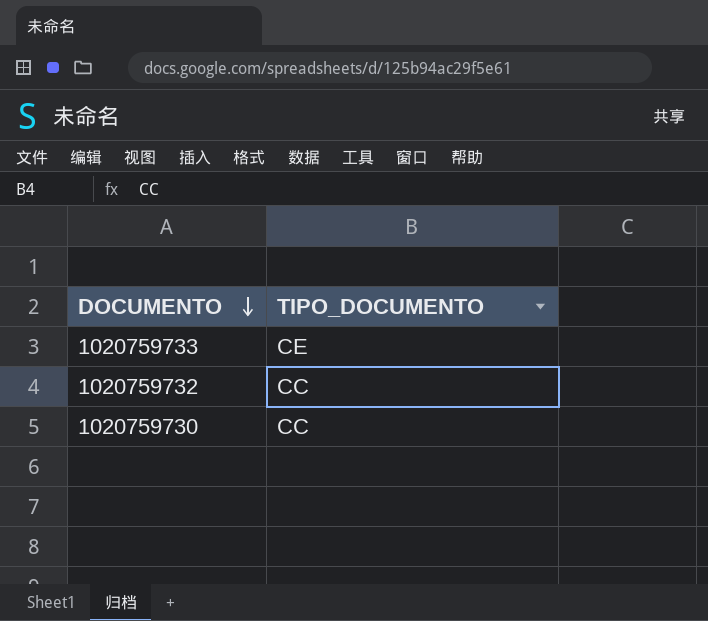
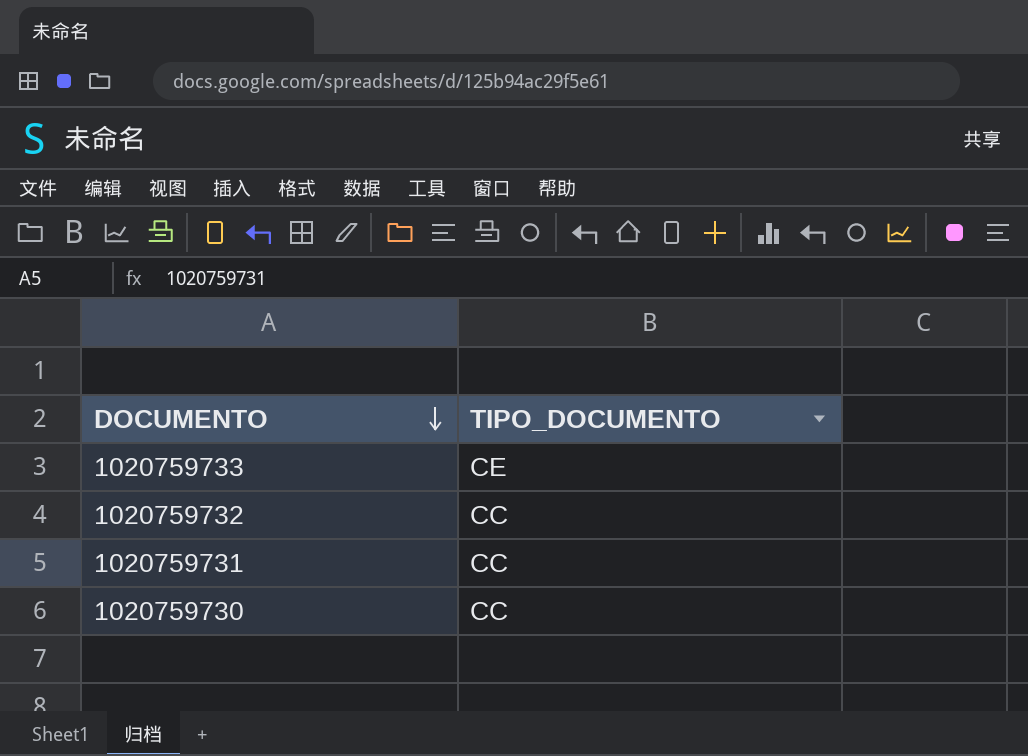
row 1020759731: none -> CC

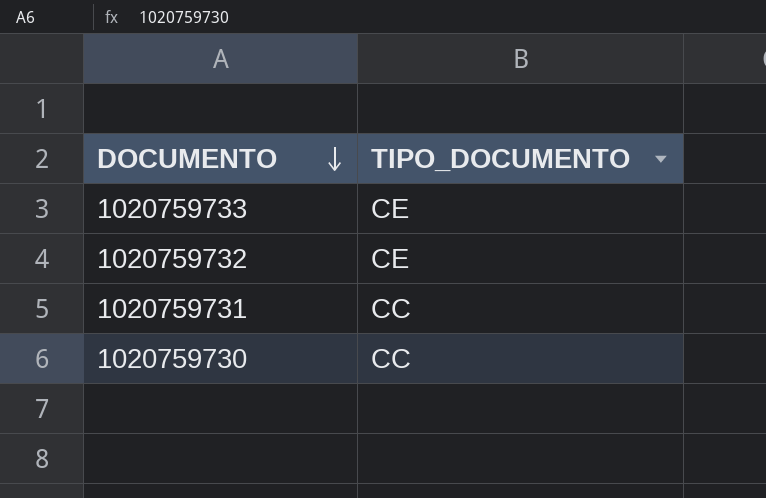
1020759732 | TIPO_DOCUMENTO: CC -> CE

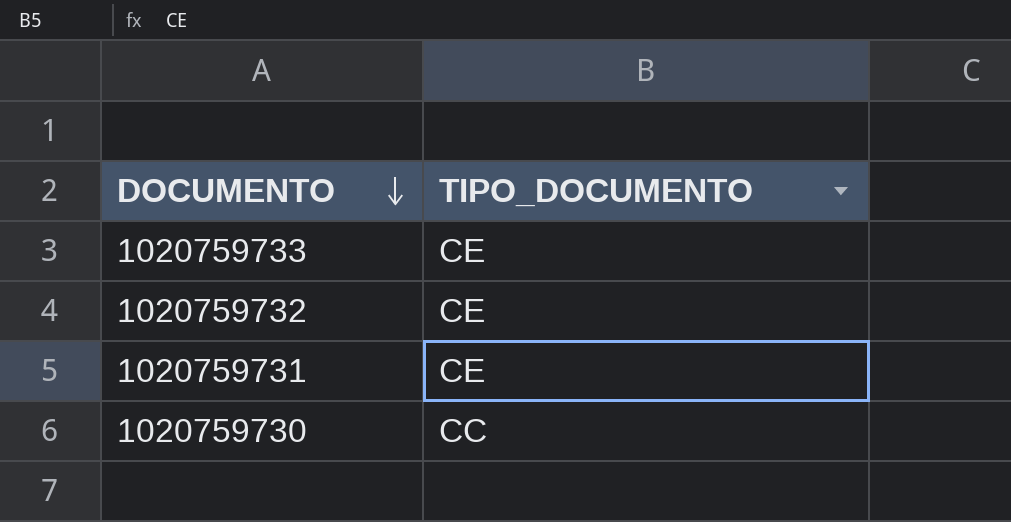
1020759731 | TIPO_DOCUMENTO: CC -> CE

